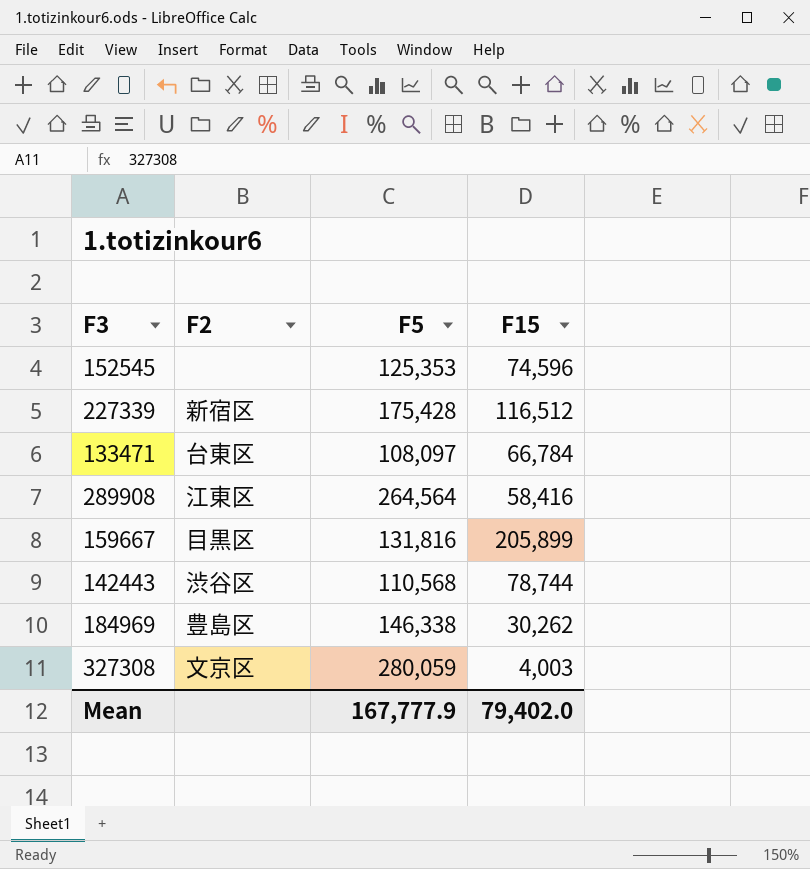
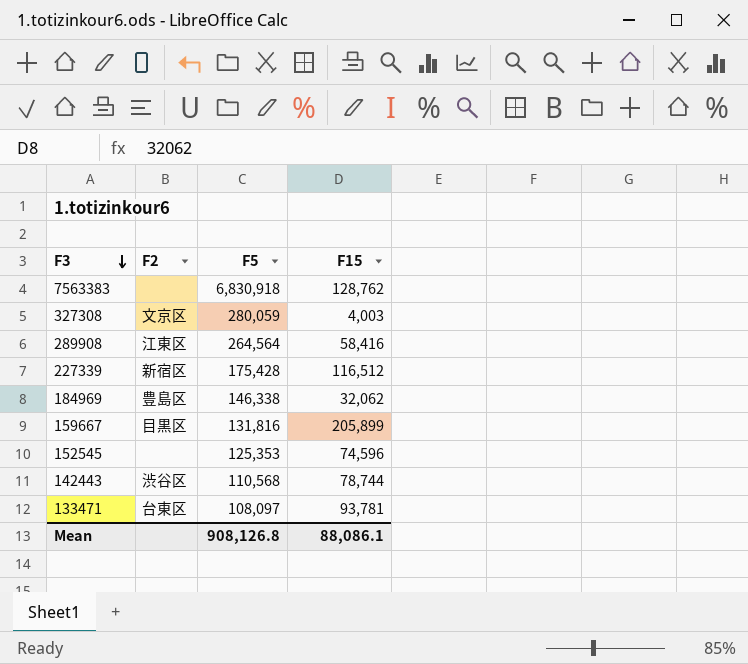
row order: none -> F3 descending
row 7563383: none -> none | 6,830,918 | 128,762
184969 | F15: 30,262 -> 32,062
133471 | F15: 66,784 -> 93,781
Mean | F5: 167,777.9 -> 908,126.8
Mean | F15: 79,402.0 -> 88,086.1

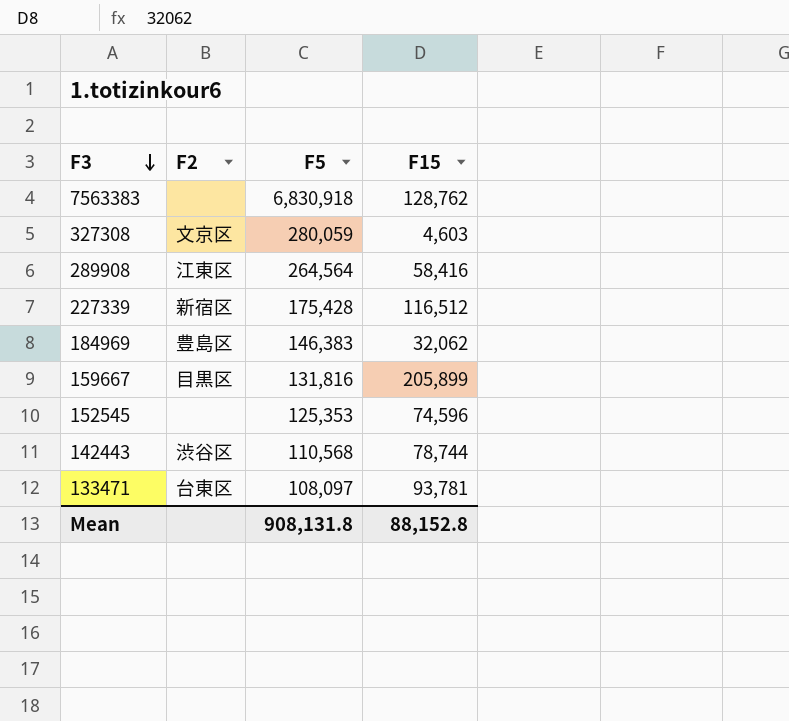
327308 | F15: 4,003 -> 4,603
184969 | F5: 146,338 -> 146,383
Mean | F5: 908,126.8 -> 908,131.8
Mean | F15: 88,086.1 -> 88,152.8

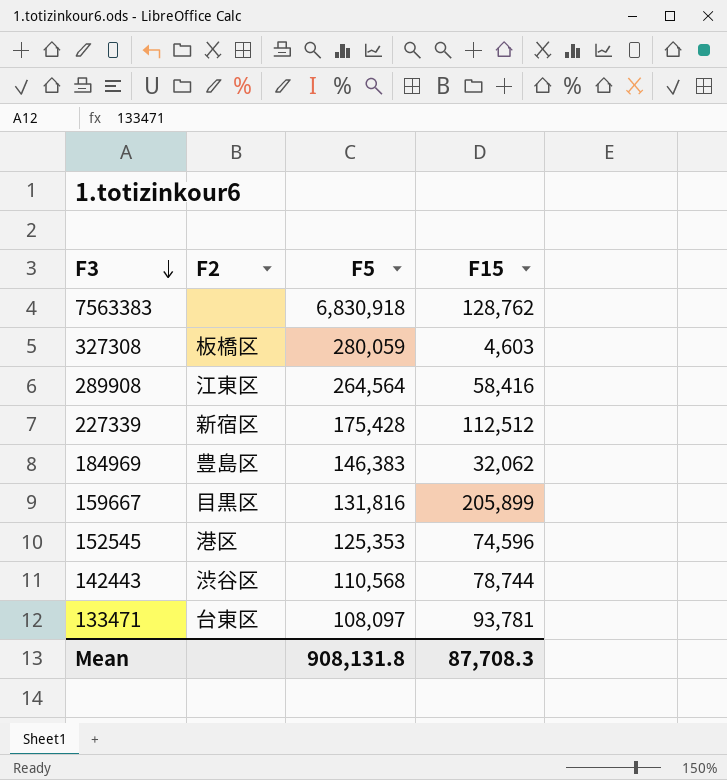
327308 | F2: 文京区 -> 板橋区
227339 | F15: 116,512 -> 112,512
152545 | F2: none -> 港区
Mean | F15: 88,152.8 -> 87,708.3

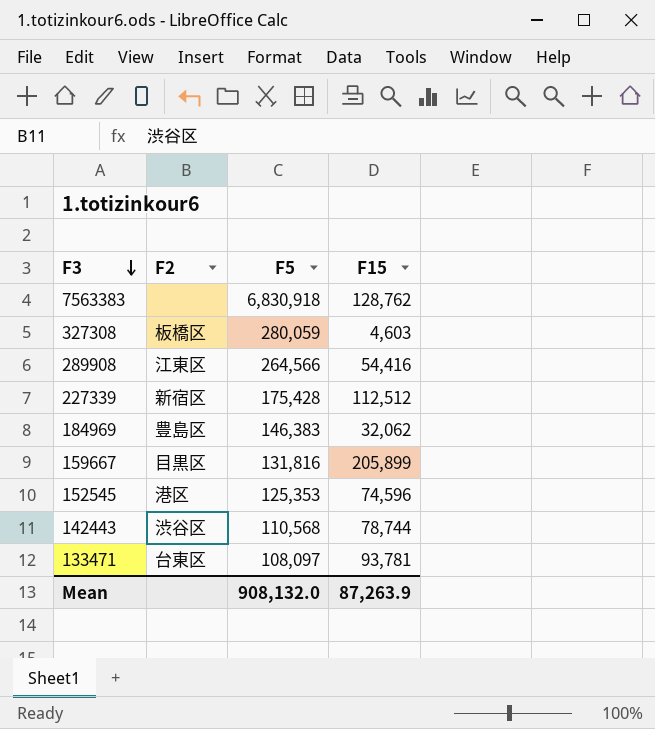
289908 | F5: 264,564 -> 264,566
289908 | F15: 58,416 -> 54,416
Mean | F5: 908,131.8 -> 908,132.0
Mean | F15: 87,708.3 -> 87,263.9

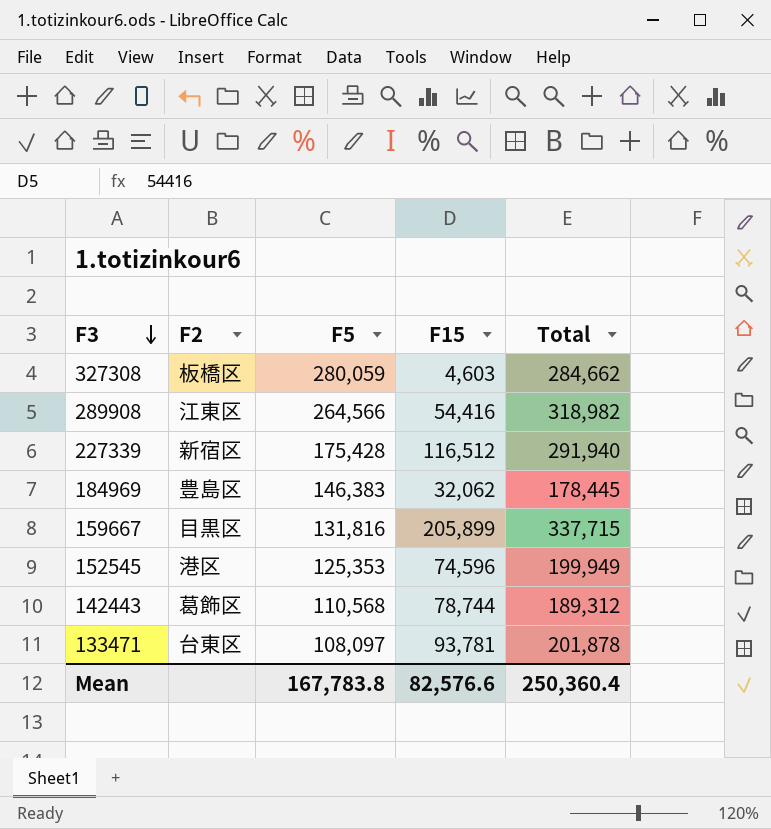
column Total | formula: none -> [F5] + [F15]
row 7563383: none | 6,830,918 | 128,762 -> none
227339 | F15: 112,512 -> 116,512
142443 | F2: 渋谷区 -> 葛飾区
Mean | F5: 908,132.0 -> 167,783.8
Mean | F15: 87,263.9 -> 82,576.6

